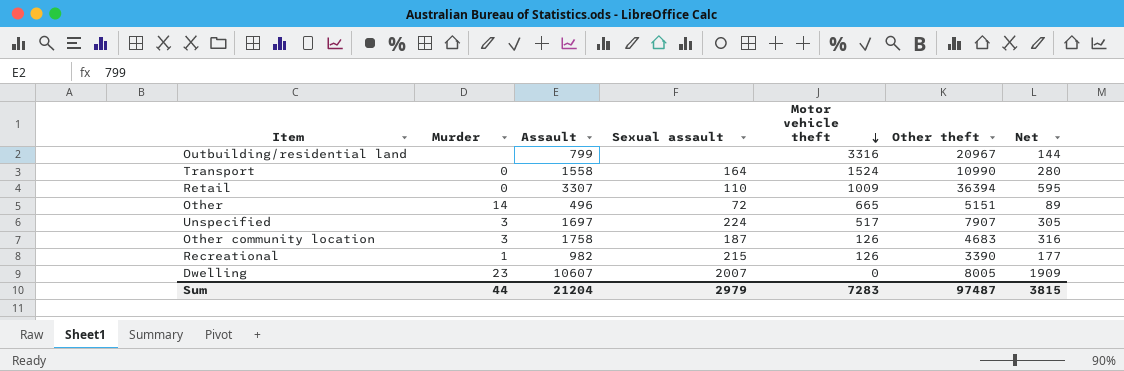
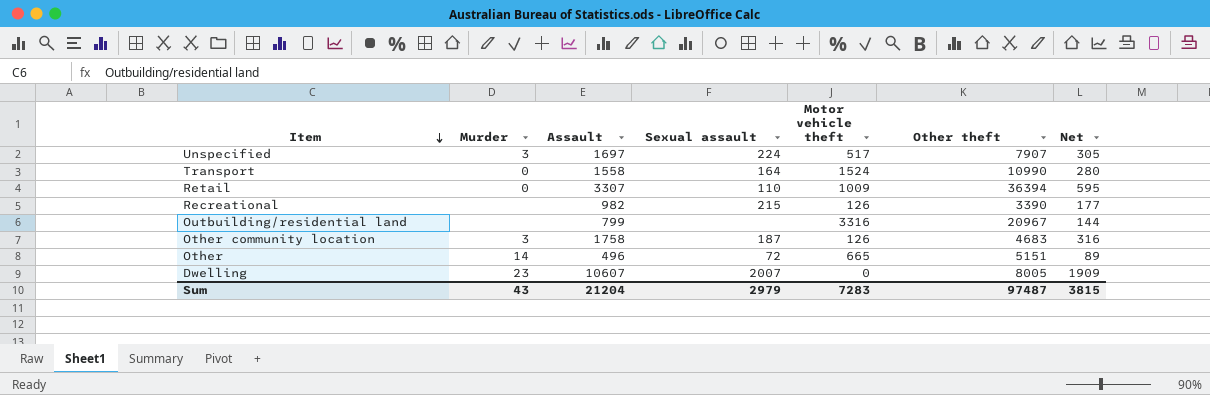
row order: Motor vehicle theft descending -> Item descending
Recreational | Murder: 1 -> none
Sum | Murder: 44 -> 43

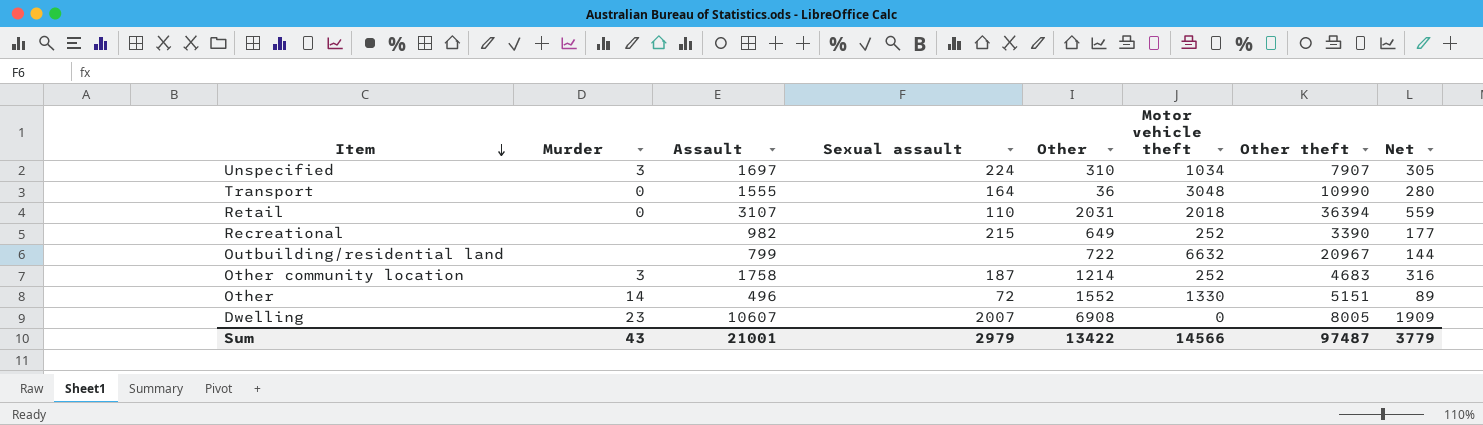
column Other | position: none -> 5
Unspecified | Motor vehicle theft: 517 -> 1034
Transport | Assault: 1558 -> 1555
Transport | Motor vehicle theft: 1524 -> 3048
Retail | Assault: 3307 -> 3107
Retail | Motor vehicle theft: 1009 -> 2018
Retail | Net: 595 -> 559
Recreational | Motor vehicle theft: 126 -> 252
Outbuilding/residential land | Motor vehicle theft: 3316 -> 6632
Other community location | Motor vehicle theft: 126 -> 252
Other | Motor vehicle theft: 665 -> 1330
Sum | Assault: 21204 -> 21001
Sum | Motor vehicle theft: 7283 -> 14566
Sum | Net: 3815 -> 3779

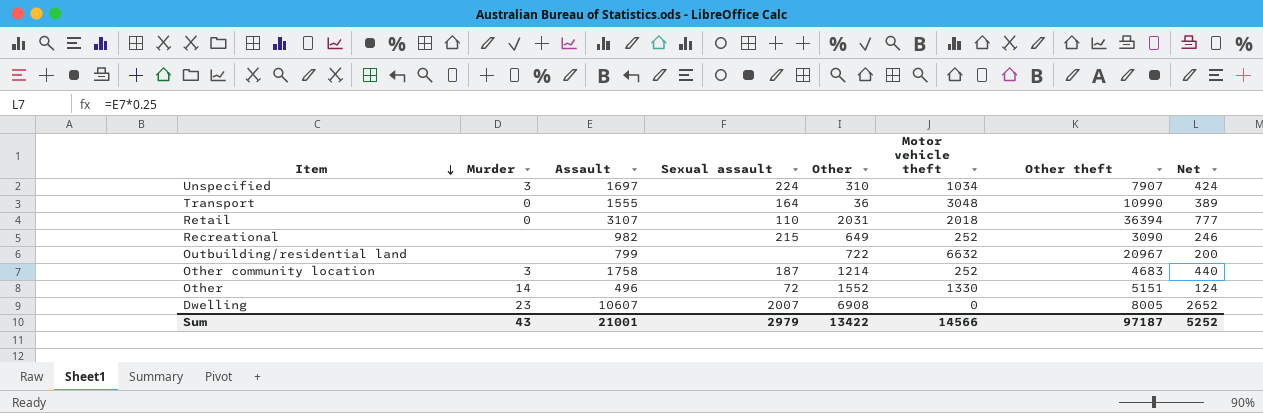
column Net | formula: [Assault] * 0.18 -> [Assault] * 0.25
Recreational | Other theft: 3390 -> 3090
Sum | Other theft: 97487 -> 97187
Sum | Net: 3779 -> 5252

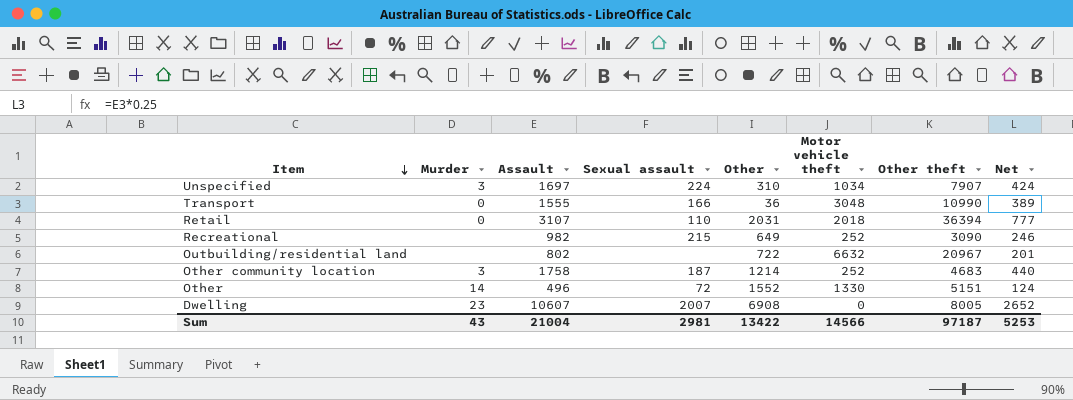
Transport | Sexual assault: 164 -> 166
Outbuilding/residential land | Assault: 799 -> 802
Outbuilding/residential land | Net: 200 -> 201
Sum | Assault: 21001 -> 21004
Sum | Sexual assault: 2979 -> 2981
Sum | Net: 5252 -> 5253

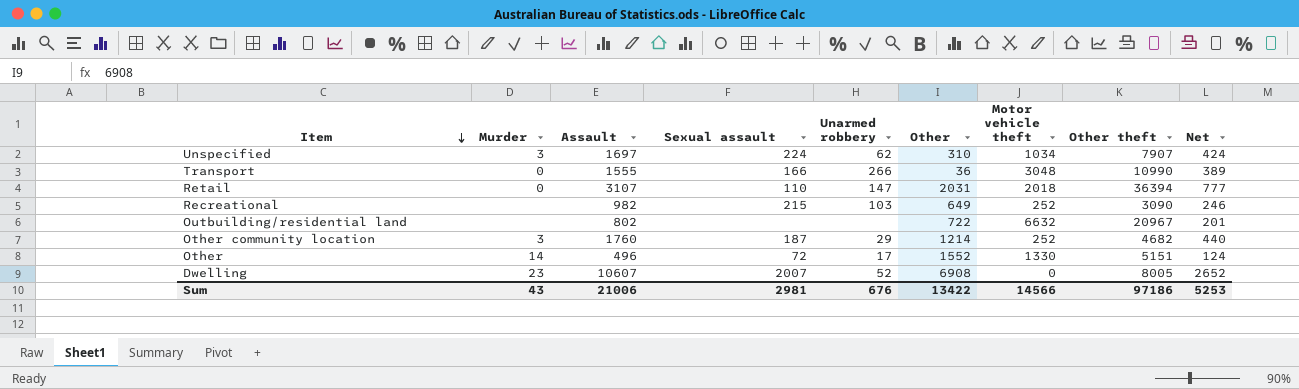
column Unarmed robbery | position: none -> 5
Other community location | Assault: 1758 -> 1760
Other community location | Other theft: 4683 -> 4682
Sum | Assault: 21004 -> 21006
Sum | Other theft: 97187 -> 97186

